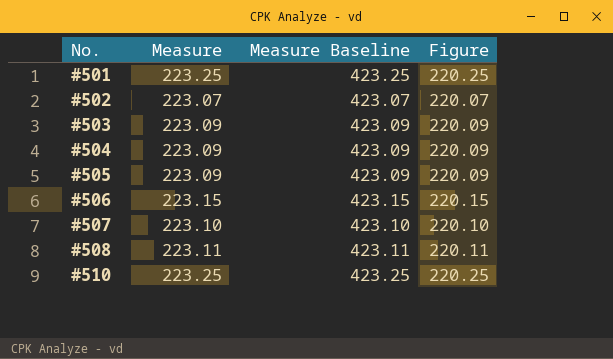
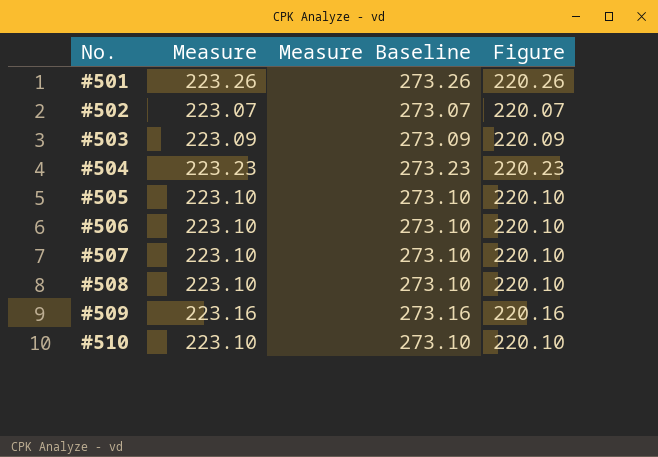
column Measure Baseline | formula: [Measure] + 200 -> [Measure] + 50
#501 | Measure: 223.25 -> 223.26
#501 | Figure: 220.25 -> 220.26
#504 | Measure: 223.09 -> 223.23
#504 | Figure: 220.09 -> 220.23
#505 | Measure: 223.09 -> 223.10
#505 | Figure: 220.09 -> 220.10
#506 | Measure: 223.15 -> 223.10
#506 | Figure: 220.15 -> 220.10
#508 | Measure: 223.11 -> 223.10
#508 | Figure: 220.11 -> 220.10
row #509: none -> 223.16 | 273.16 | 220.16
#510 | Measure: 223.25 -> 223.10
#510 | Figure: 220.25 -> 220.10

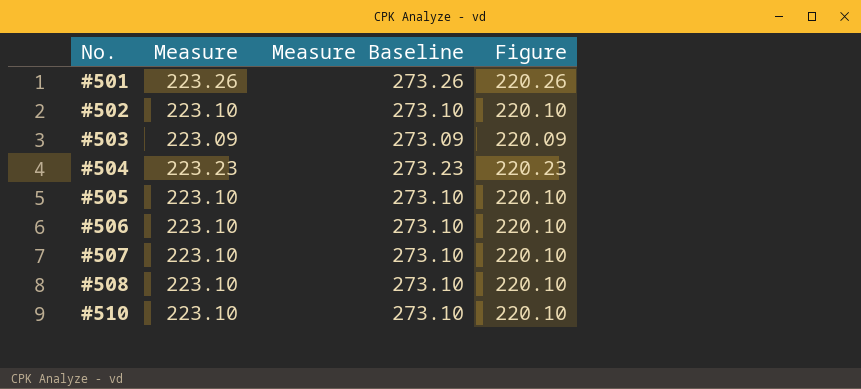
row #509: 223.16 | 273.16 | 220.16 -> none
#502 | Measure: 223.07 -> 223.10
#502 | Measure Baseline: 273.07 -> 273.10
#502 | Figure: 220.07 -> 220.10

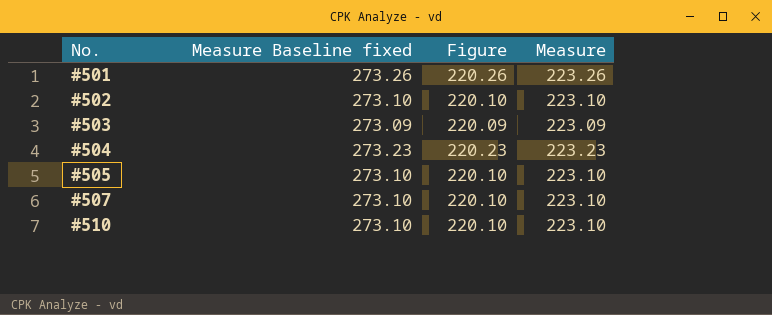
column name: Measure Baseline -> Measure Baseline fixed
column Measure | position: 2 -> 4
row #506: 223.10 | 273.10 | 220.10 -> none
row #508: 223.10 | 273.10 | 220.10 -> none

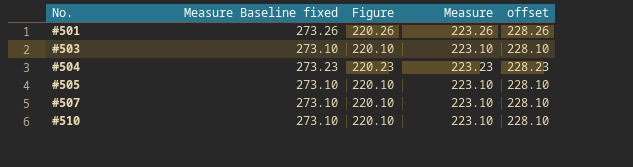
column offset | formula: none -> [Measure] + 5
row #502: 273.10 | 220.10 | 223.10 -> none
#503 | Measure Baseline fixed: 273.09 -> 273.10
#503 | Figure: 220.09 -> 220.10
#503 | Measure: 223.09 -> 223.10

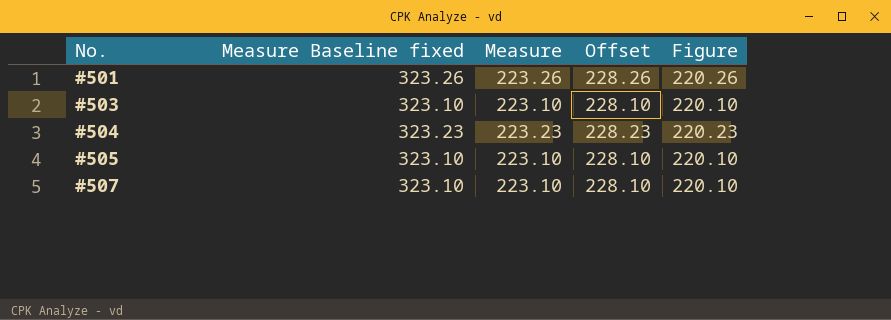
column Measure Baseline fixed | formula: [Measure] + 50 -> [Measure] + 100
column name: offset -> Offset
column Figure | position: 3 -> 5
row #510: 273.10 | 220.10 | 223.10 | 228.10 -> none

